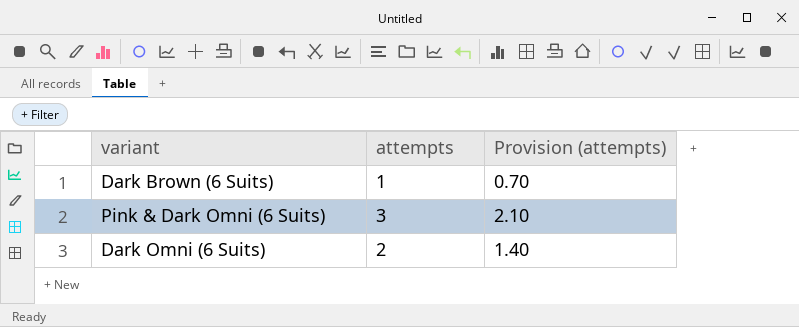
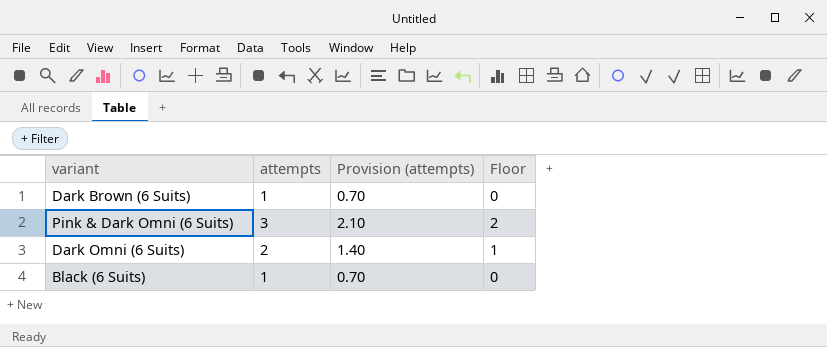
column Floor | formula: none -> [attempts] - 1
row Black (6 Suits): none -> 1 | 0.70 | 0

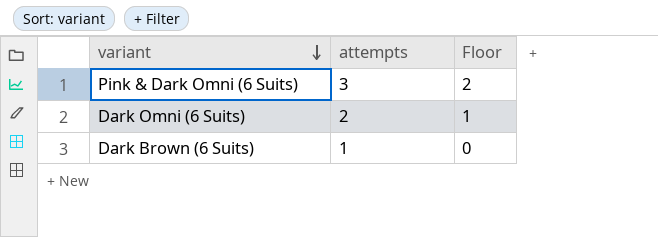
row order: none -> variant descending
column Provision (attempts) | formula: [attempts] * 0.7 -> none
row Black (6 Suits): 1 | 0.70 | 0 -> none

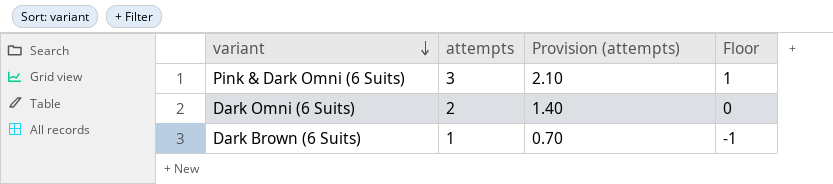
column Provision (attempts) | formula: none -> [attempts] * 0.7
column Floor | formula: [attempts] - 1 -> [attempts] - 2

